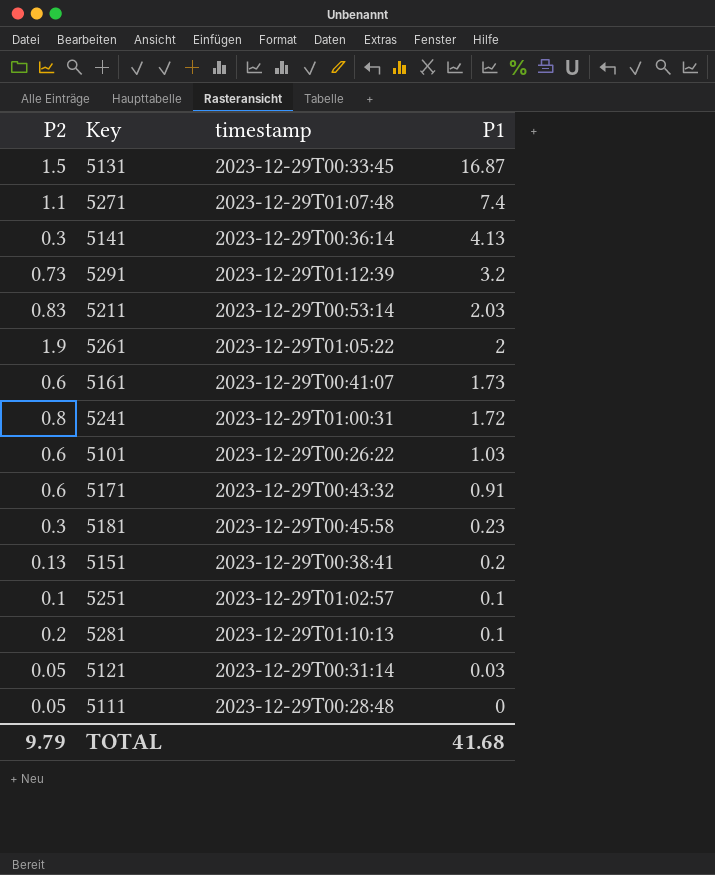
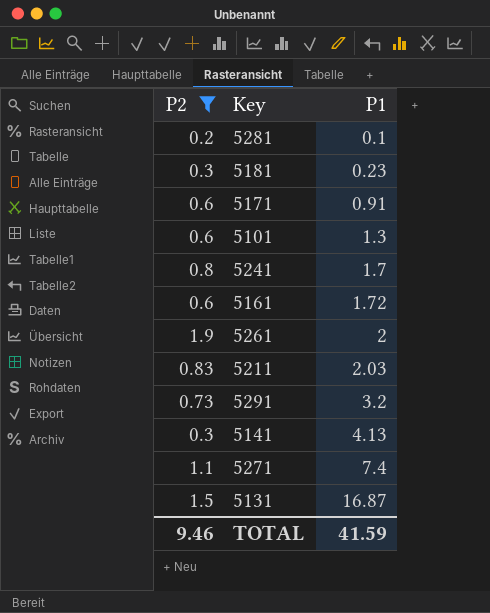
filter: none -> P2 >= 0.2
row order: P1 descending -> P1 ascending
column timestamp | position: 3 -> none
5101 | P1: 1.03 -> 1.3
5241 | P1: 1.72 -> 1.7
5161 | P1: 1.73 -> 1.72
TOTAL | P2: 9.79 -> 9.46
TOTAL | P1: 41.68 -> 41.59

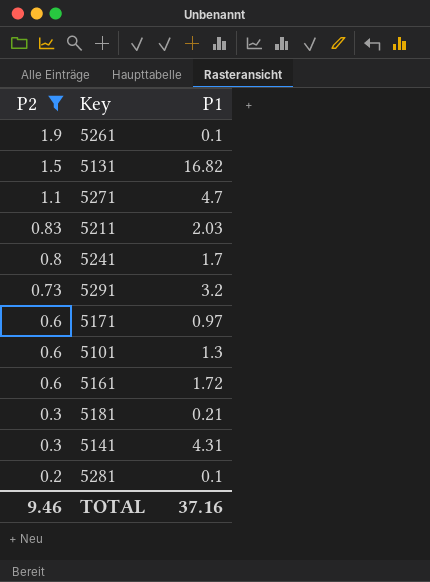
row order: P1 ascending -> P2 descending
5261 | P1: 2 -> 0.1
5131 | P1: 16.87 -> 16.82
5271 | P1: 7.4 -> 4.7
5171 | P1: 0.91 -> 0.97
5181 | P1: 0.23 -> 0.21
5141 | P1: 4.13 -> 4.31
TOTAL | P1: 41.59 -> 37.16

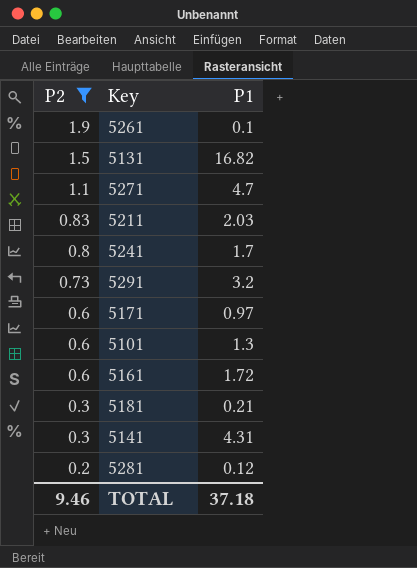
5281 | P1: 0.1 -> 0.12
TOTAL | P1: 37.16 -> 37.18

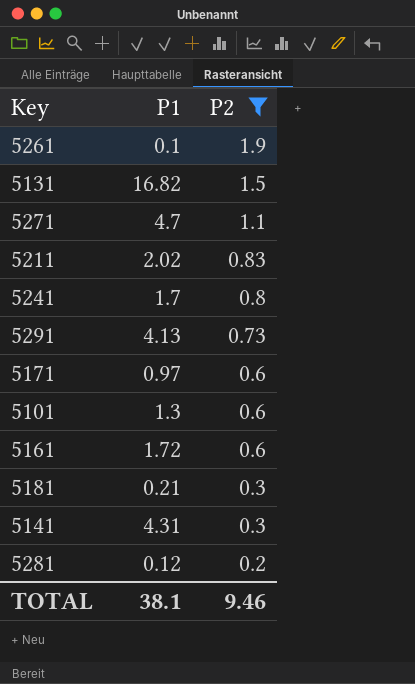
column P2 | position: 1 -> 3
5211 | P1: 2.03 -> 2.02
5291 | P1: 3.2 -> 4.13
TOTAL | P1: 37.18 -> 38.1

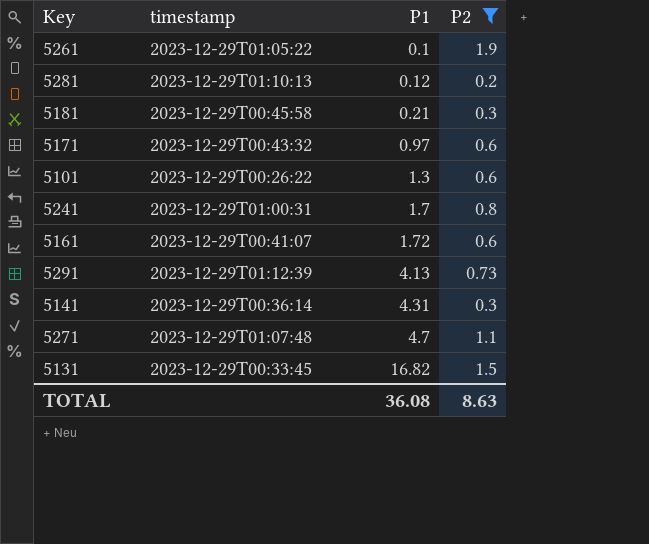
row order: P2 descending -> P1 ascending
column timestamp | position: none -> 2
row 5211: 2.02 | 0.83 -> none
TOTAL | P1: 38.1 -> 36.08
TOTAL | P2: 9.46 -> 8.63

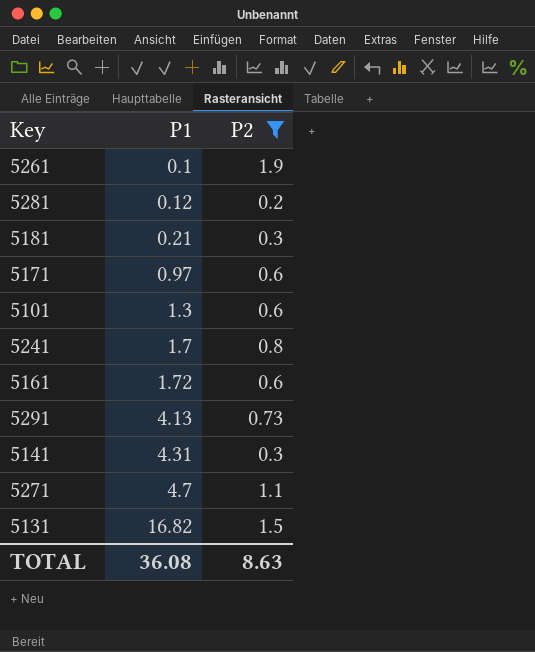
column timestamp | position: 2 -> none

